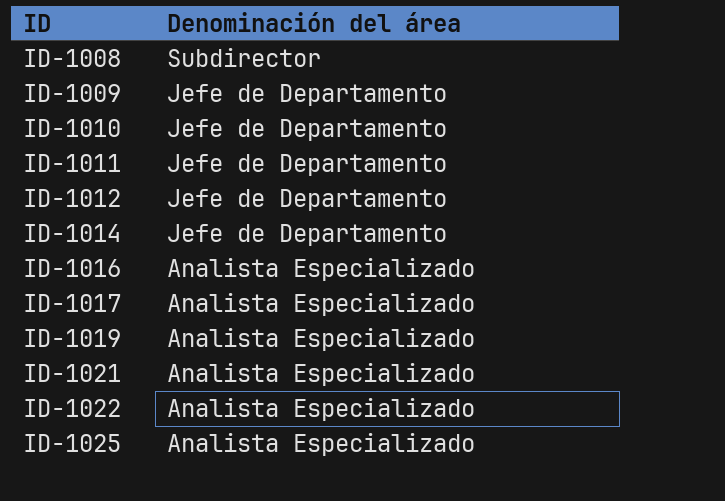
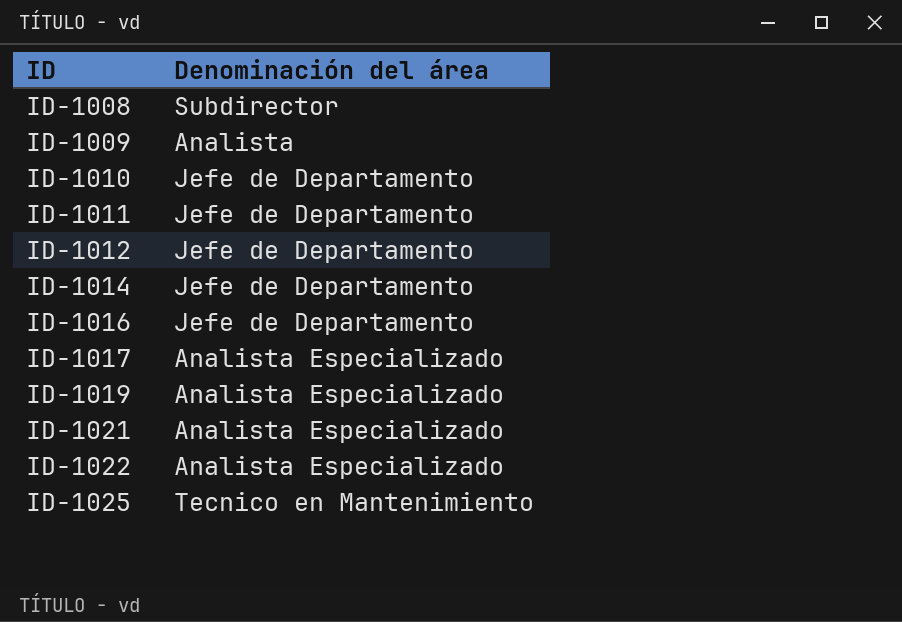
ID-1009 | Denominación del área: Jefe de Departamento -> Analista
ID-1016 | Denominación del área: Analista Especializado -> Jefe de Departamento
ID-1025 | Denominación del área: Analista Especializado -> Tecnico en Mantenimiento

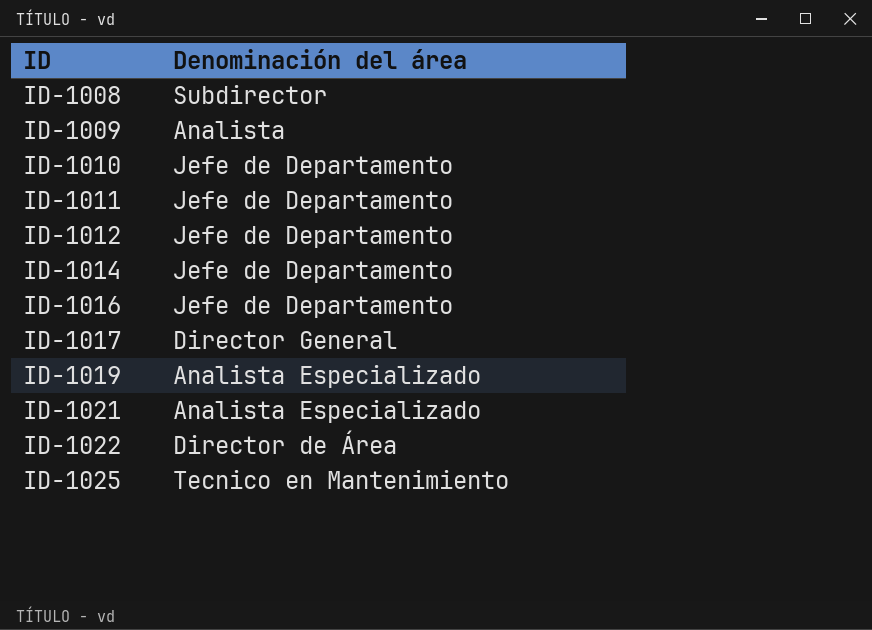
ID-1017 | Denominación del área: Analista Especializado -> Director General
ID-1022 | Denominación del área: Analista Especializado -> Director de Área

